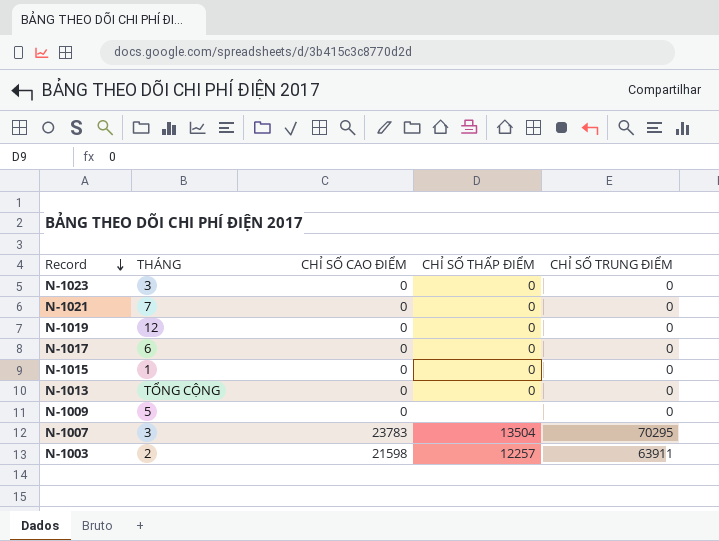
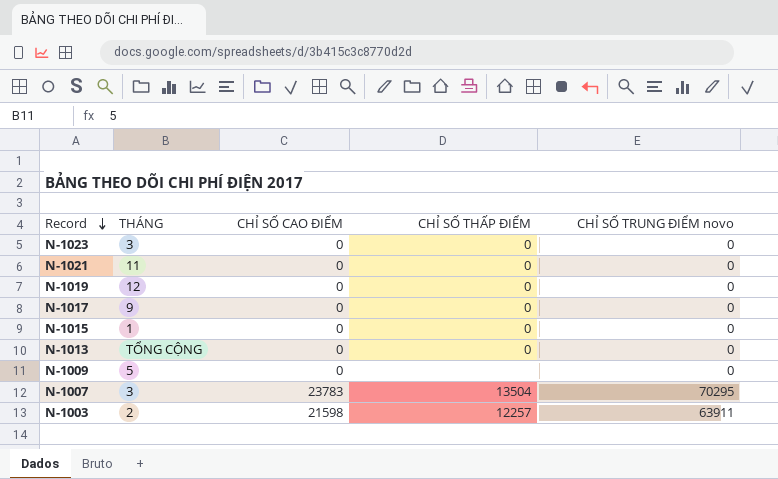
column name: CHỈ SỐ TRUNG ĐIỂM -> CHỈ SỐ TRUNG ĐIỂM novo
N-1021 | THÁNG: 7 -> 11
N-1017 | THÁNG: 6 -> 9

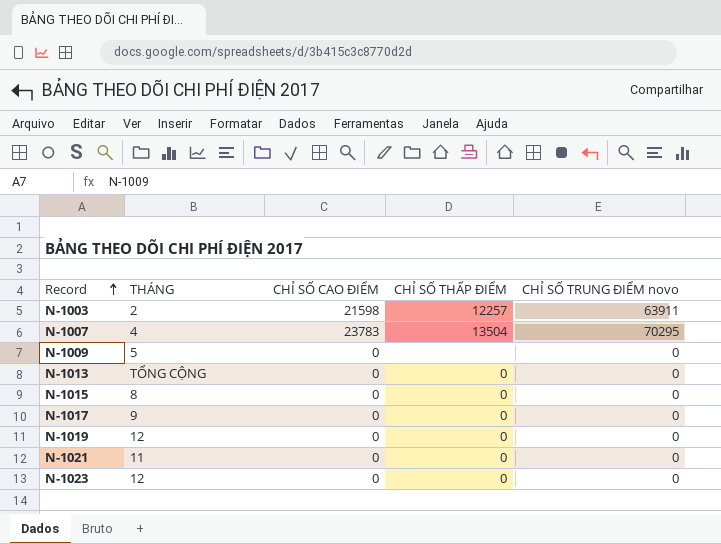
row order: Record descending -> Record ascending
N-1007 | THÁNG: 3 -> 4
N-1015 | THÁNG: 1 -> 8
N-1023 | THÁNG: 3 -> 12

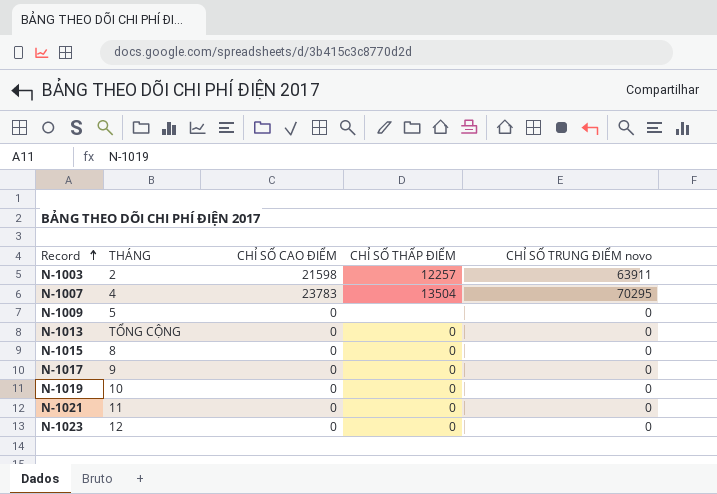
N-1019 | THÁNG: 12 -> 10

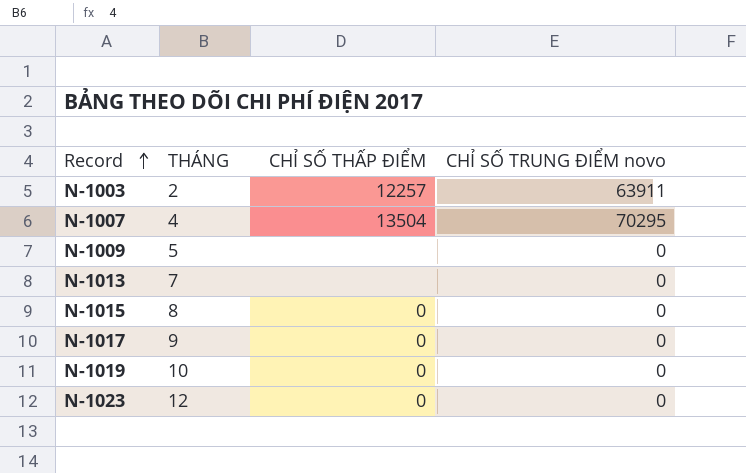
column CHỈ SỐ CAO ĐIỂM | position: 3 -> none
row N-1021: 11 | 0 | 0 | 0 -> none
N-1013 | THÁNG: TỔNG CỘNG -> 7
N-1013 | CHỈ SỐ THẤP ĐIỂM: 0 -> none

